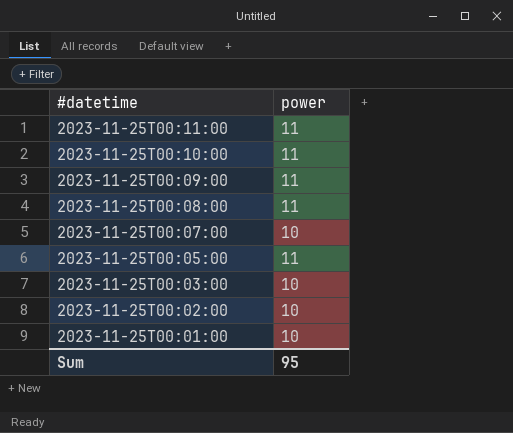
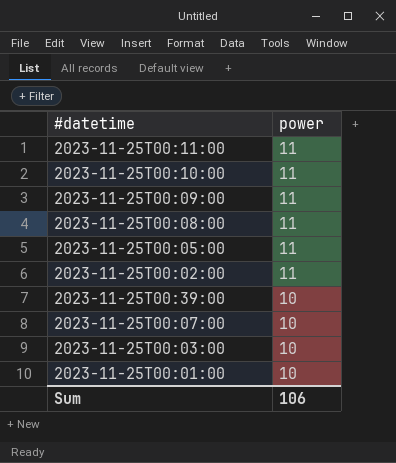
row order: #datetime descending -> power descending
2023-11-25T00:02:00 | power: 10 -> 11
row 2023-11-25T00:39:00: none -> 10
Sum | power: 95 -> 106

